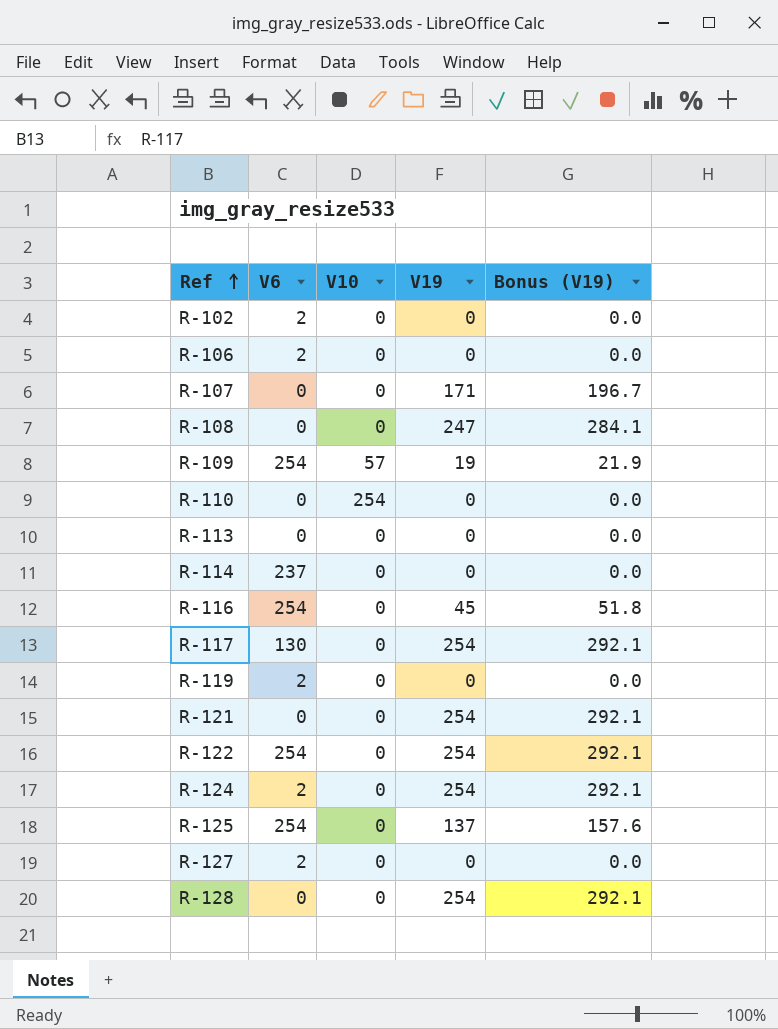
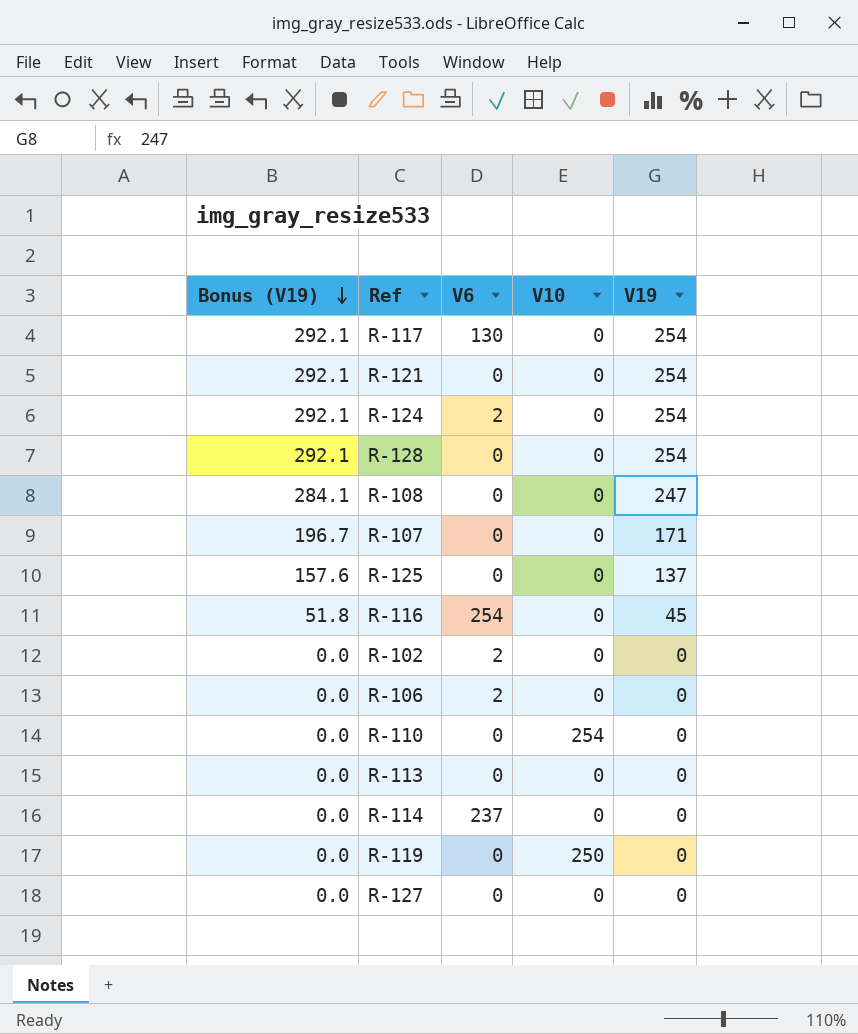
row order: Ref ascending -> Bonus (V19) descending
column Bonus (V19) | position: 5 -> 1
row R-109: 254 | 57 | 19 | 21.9 -> none
row R-122: 254 | 0 | 254 | 292.1 -> none
R-125 | V6: 254 -> 0
R-119 | V6: 2 -> 0
R-119 | V10: 0 -> 250
R-127 | V6: 2 -> 0

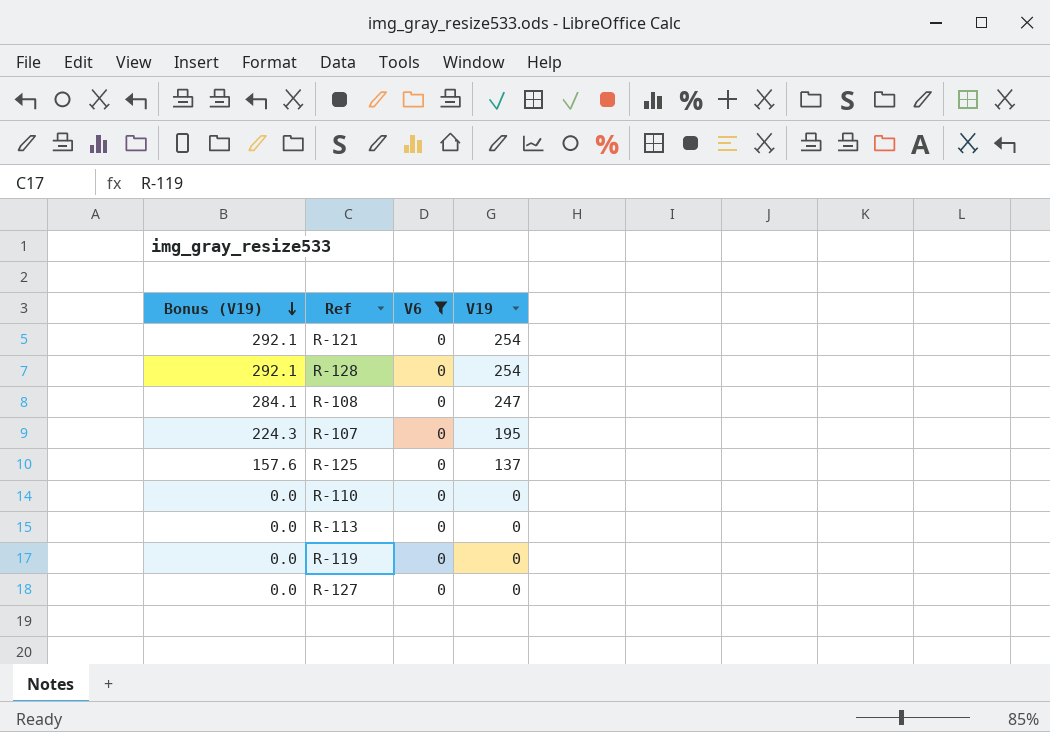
filter: none -> V6 = 0
column V10 | position: 4 -> none
R-107 | Bonus (V19): 196.7 -> 224.3
R-107 | V19: 171 -> 195

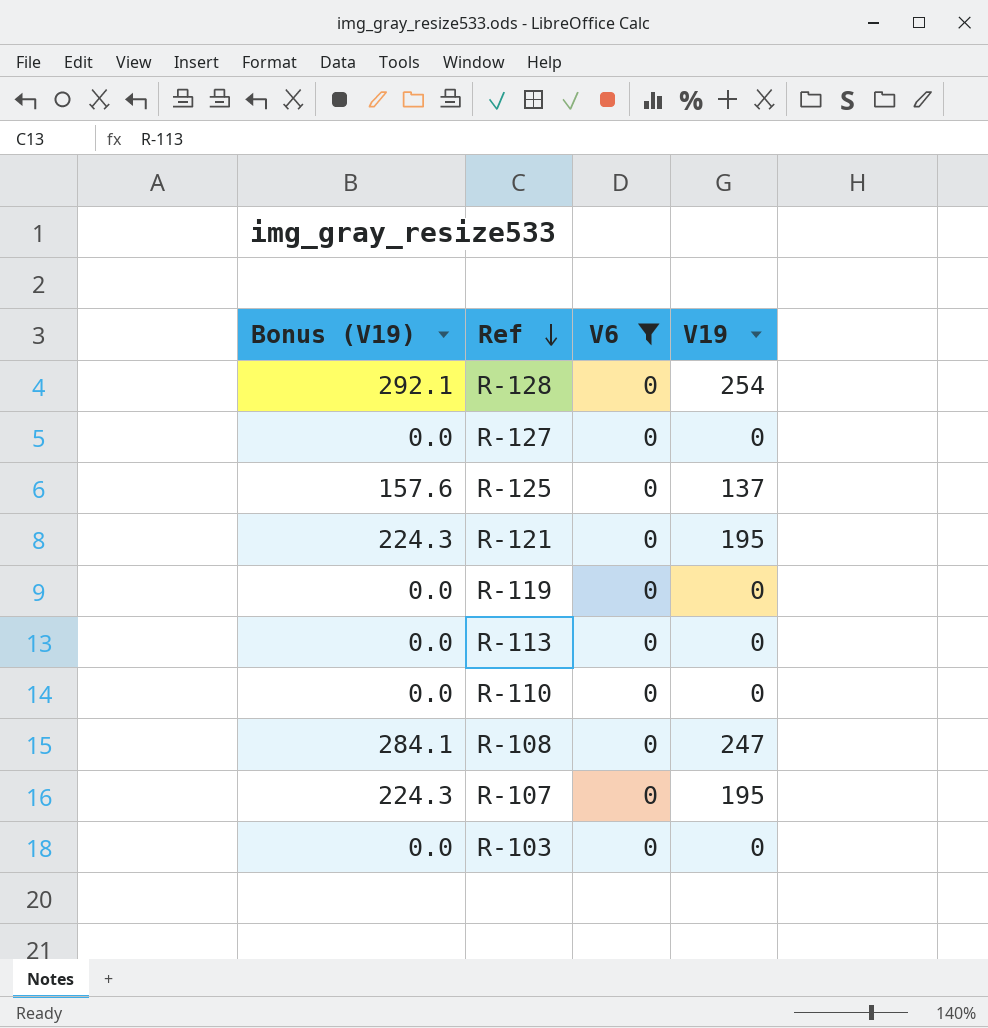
row order: Bonus (V19) descending -> Ref descending
R-121 | Bonus (V19): 292.1 -> 224.3
R-121 | V19: 254 -> 195
row R-103: none -> 0.0 | 0 | 0

